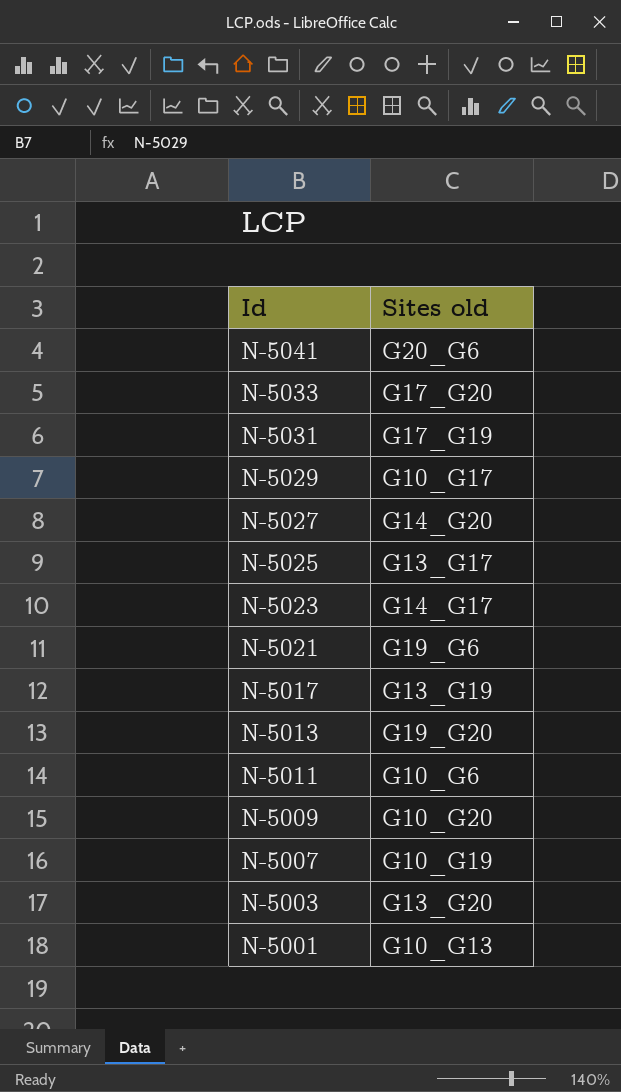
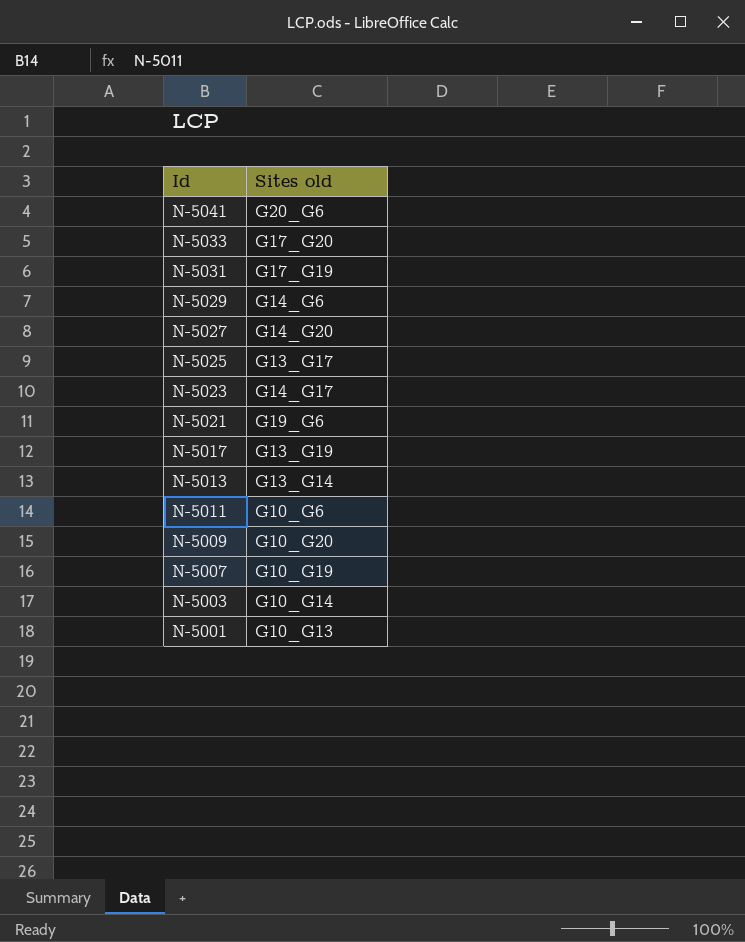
N-5029 | Sites old: G10_G17 -> G14_G6
N-5013 | Sites old: G19_G20 -> G13_G14
N-5003 | Sites old: G13_G20 -> G10_G14

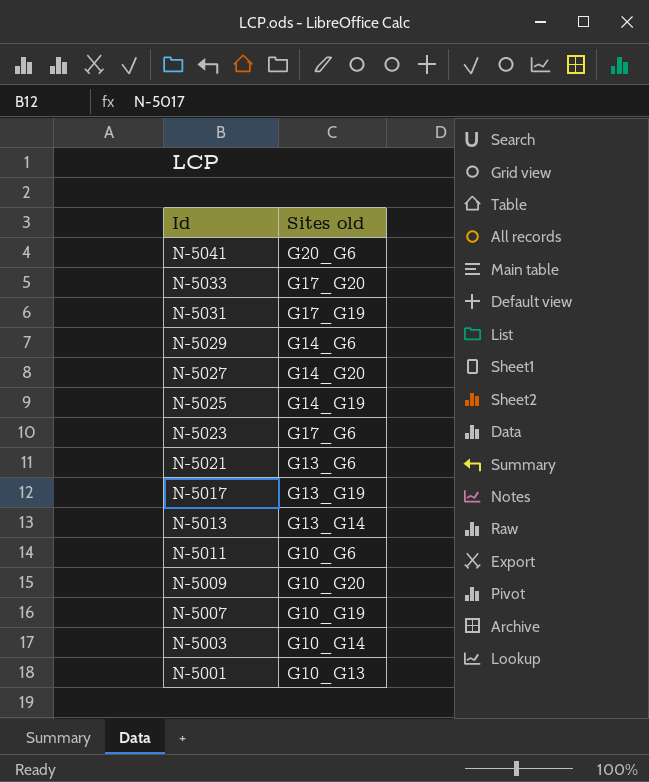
N-5025 | Sites old: G13_G17 -> G14_G19
N-5023 | Sites old: G14_G17 -> G17_G6
N-5021 | Sites old: G19_G6 -> G13_G6

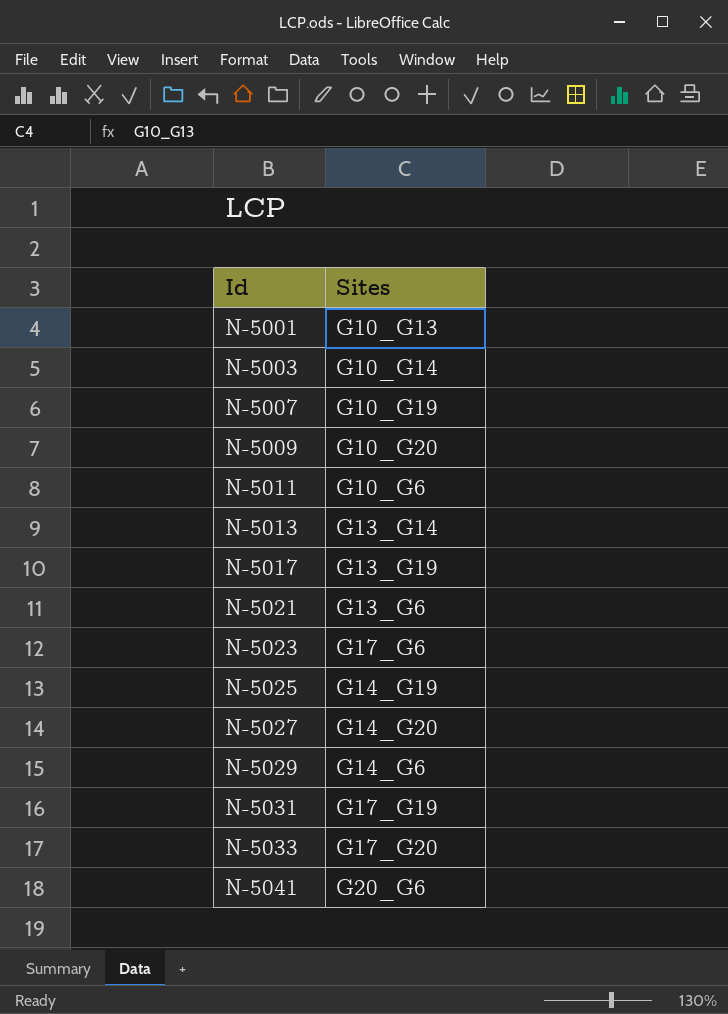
row order: Id descending -> Id ascending
column name: Sites old -> Sites

